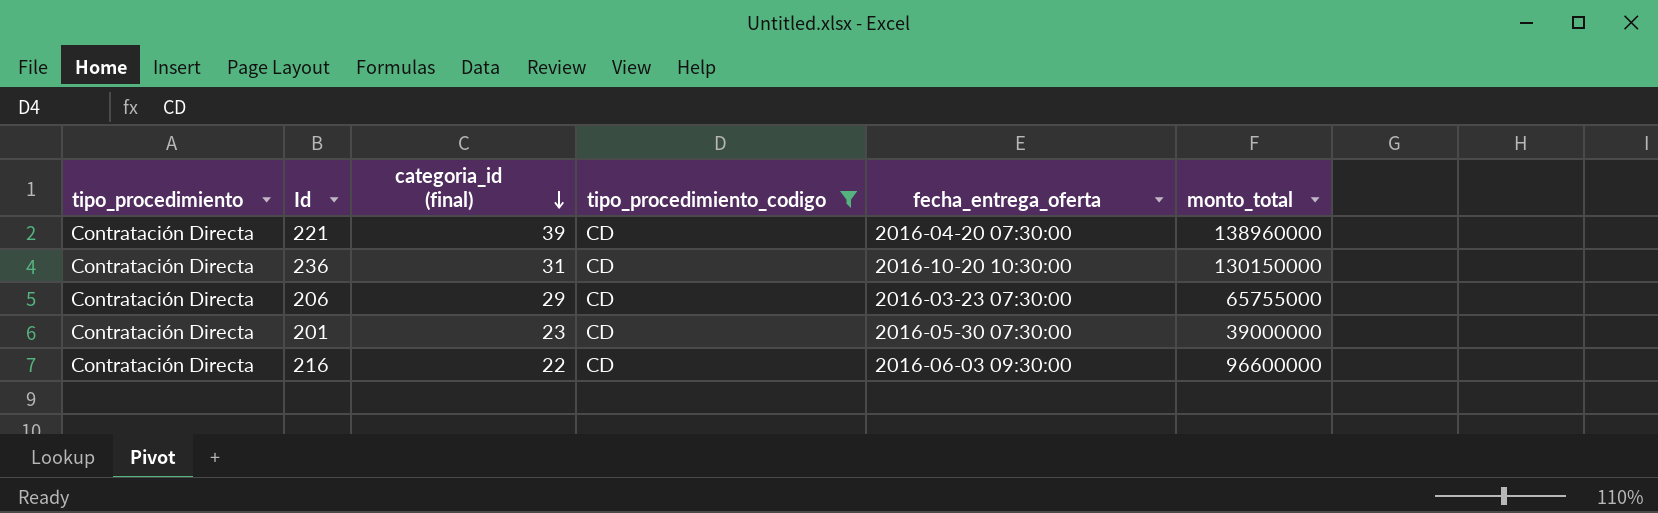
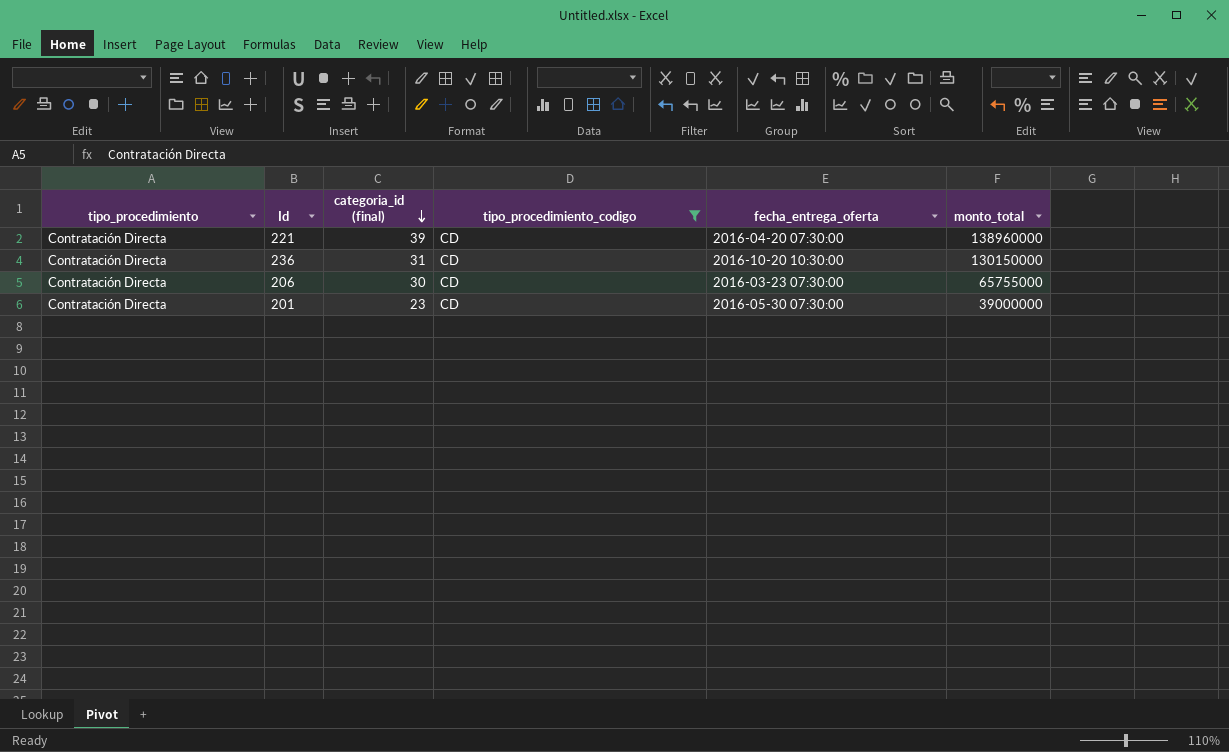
row 216: Contratación Directa | 22 | CD | 2016-06-03 09:30:00 | 96600000 -> none
206 | categoria_id (final): 29 -> 30

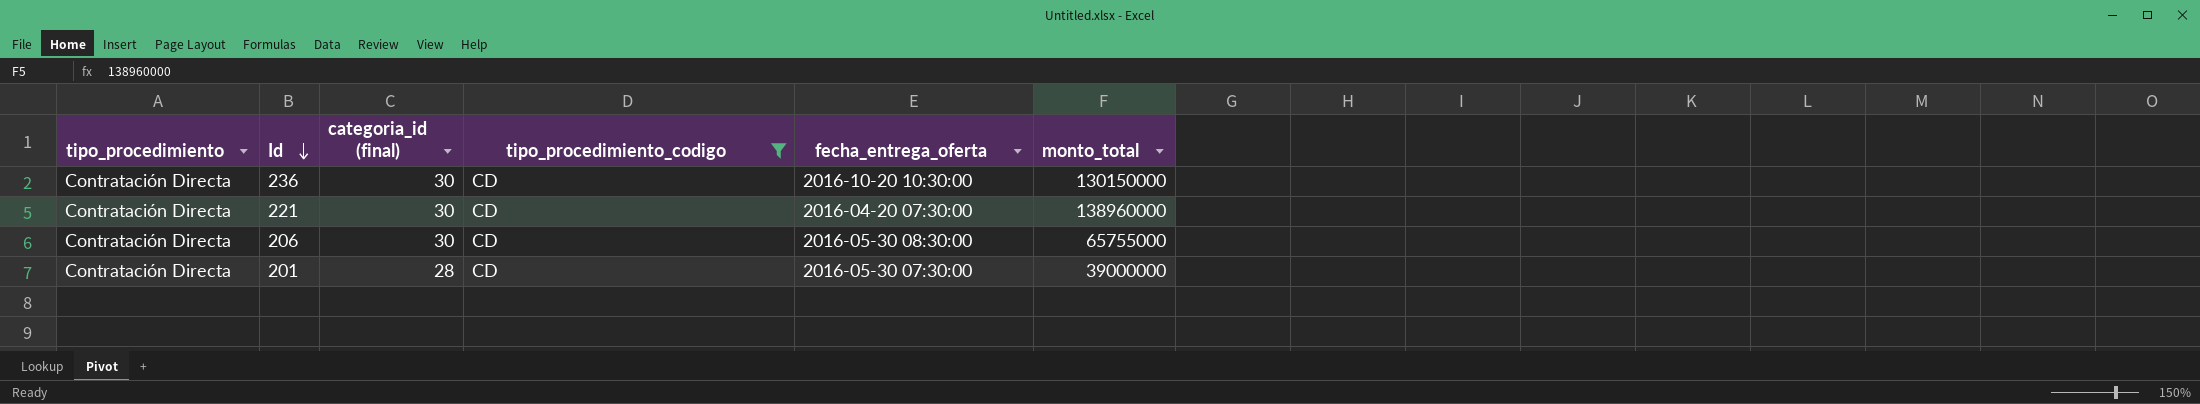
row order: categoria_id (final) descending -> Id descending
236 | categoria_id (final): 31 -> 30
221 | categoria_id (final): 39 -> 30
206 | fecha_entrega_oferta: 2016-03-23 07:30:00 -> 2016-05-30 08:30:00
201 | categoria_id (final): 23 -> 28

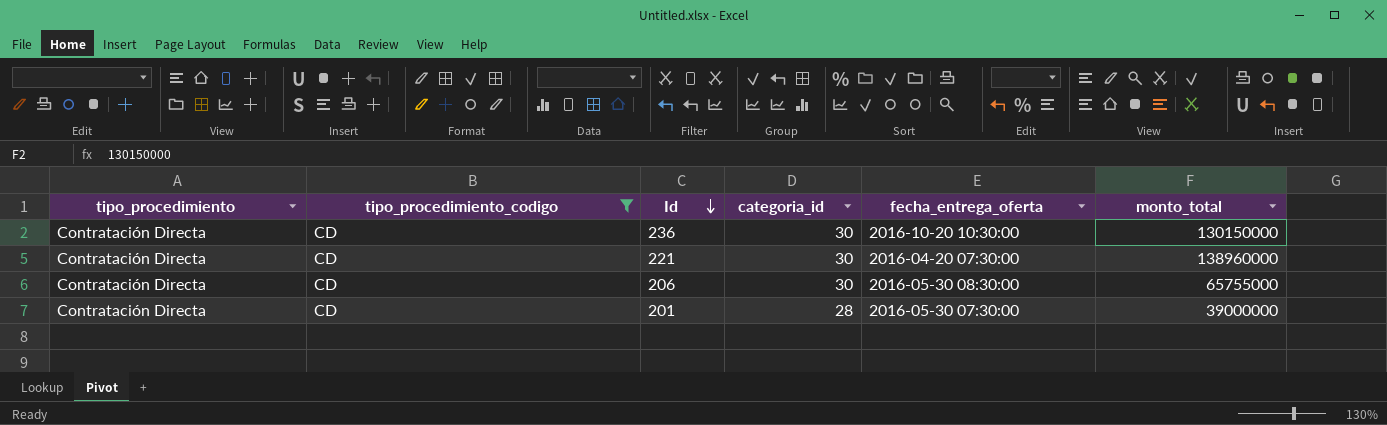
column tipo_procedimiento_codigo | position: 4 -> 2
column name: categoria_id (final) -> categoria_id

